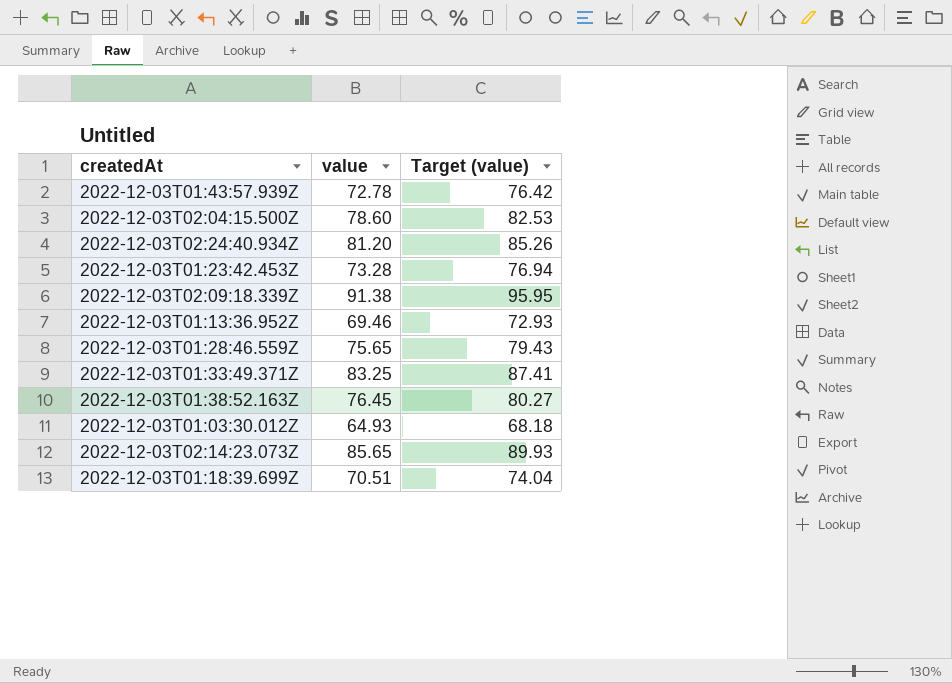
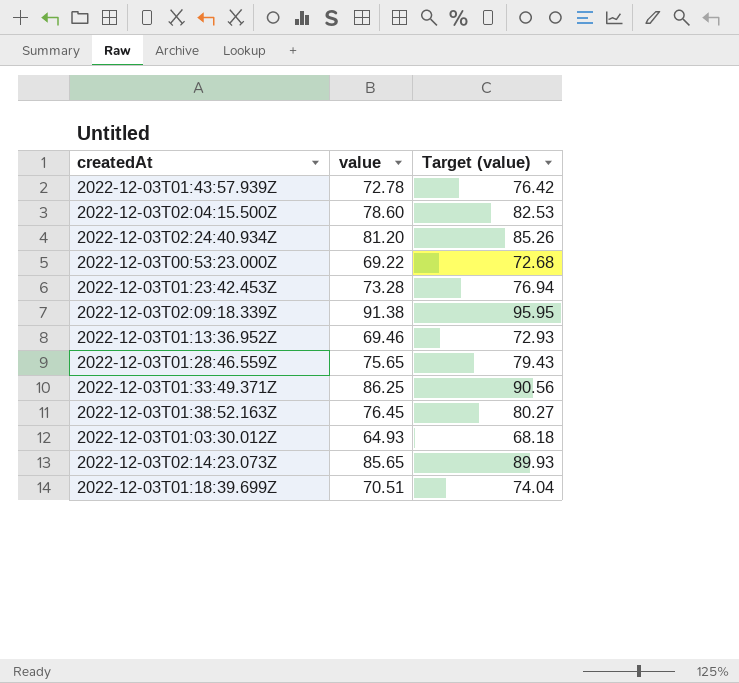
row 2022-12-03T00:53:23.000Z: none -> 69.22 | 72.68
2022-12-03T01:33:49.371Z | value: 83.25 -> 86.25
2022-12-03T01:33:49.371Z | Target (value): 87.41 -> 90.56

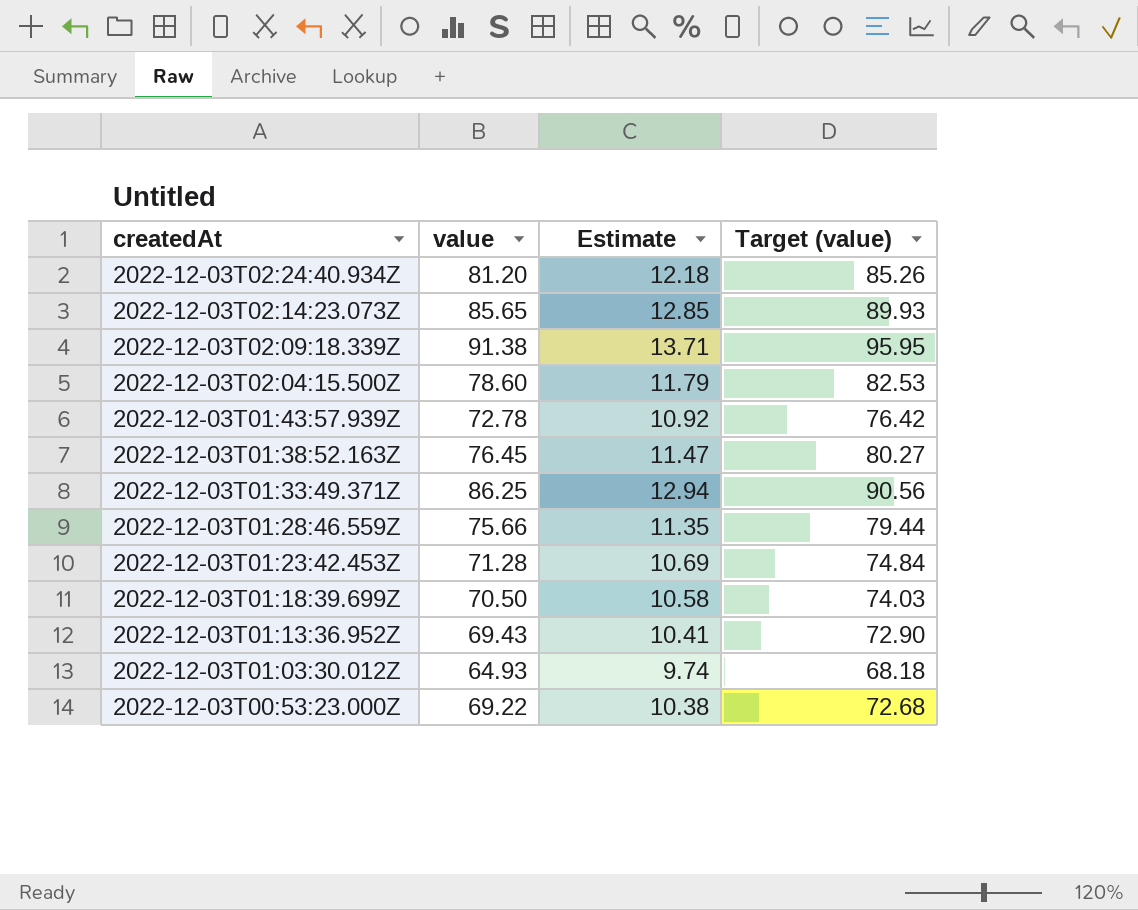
row order: none -> createdAt descending
column Estimate | formula: none -> [value] * 0.15
2022-12-03T01:28:46.559Z | value: 75.65 -> 75.66
2022-12-03T01:28:46.559Z | Target (value): 79.43 -> 79.44
2022-12-03T01:23:42.453Z | value: 73.28 -> 71.28
2022-12-03T01:23:42.453Z | Target (value): 76.94 -> 74.84
2022-12-03T01:18:39.699Z | value: 70.51 -> 70.50
2022-12-03T01:18:39.699Z | Target (value): 74.04 -> 74.03
2022-12-03T01:13:36.952Z | value: 69.46 -> 69.43
2022-12-03T01:13:36.952Z | Target (value): 72.93 -> 72.90

